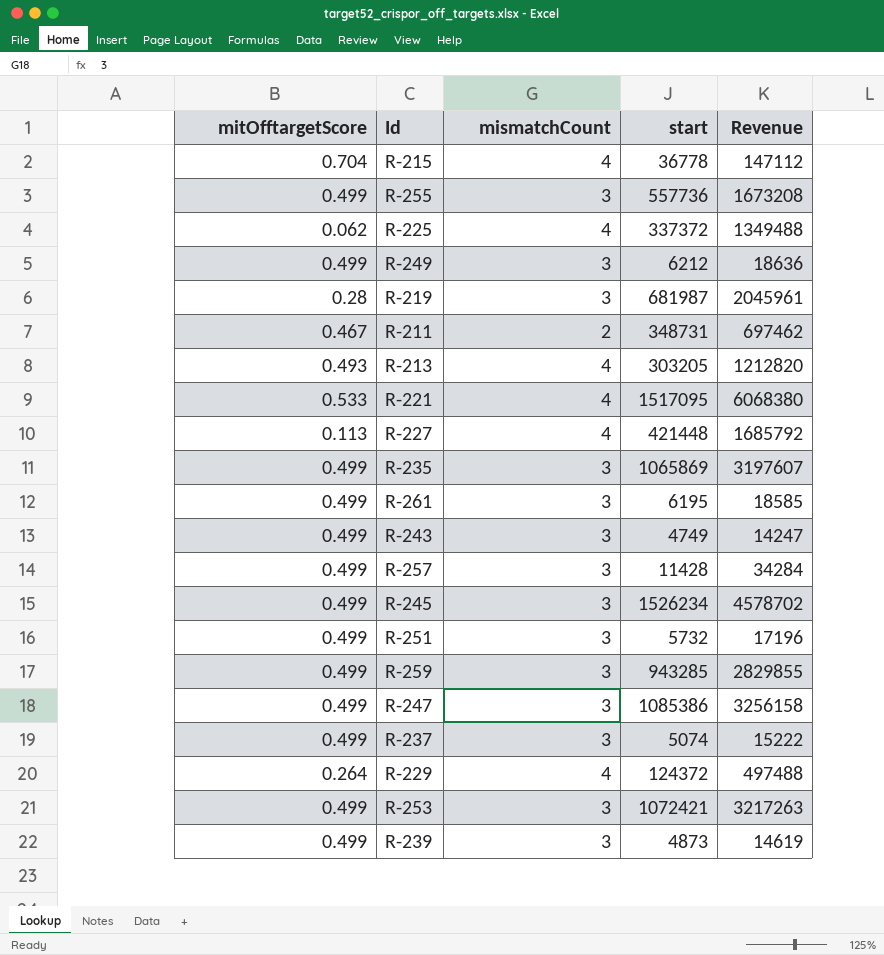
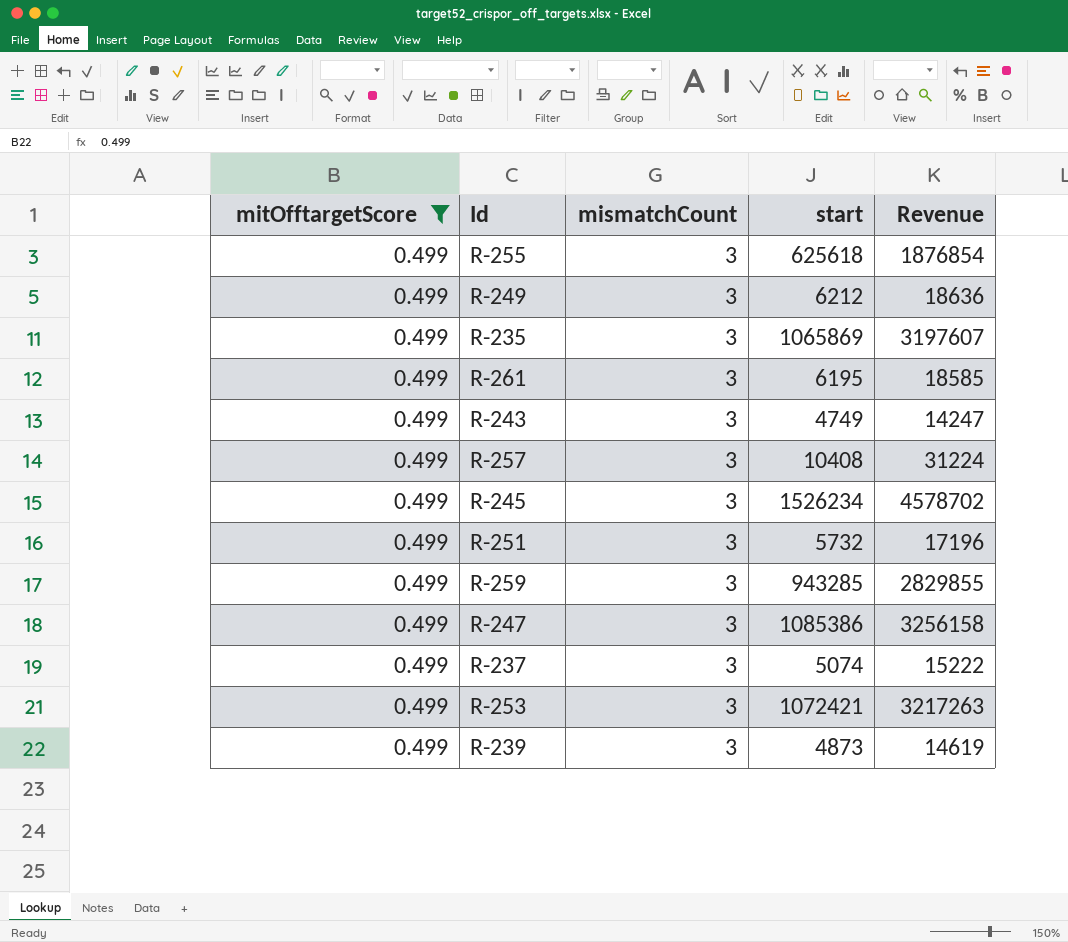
filter: none -> mitOfftargetScore = 0.499
R-255 | start: 557736 -> 625618
R-255 | Revenue: 1673208 -> 1876854
R-257 | start: 11428 -> 10408
R-257 | Revenue: 34284 -> 31224

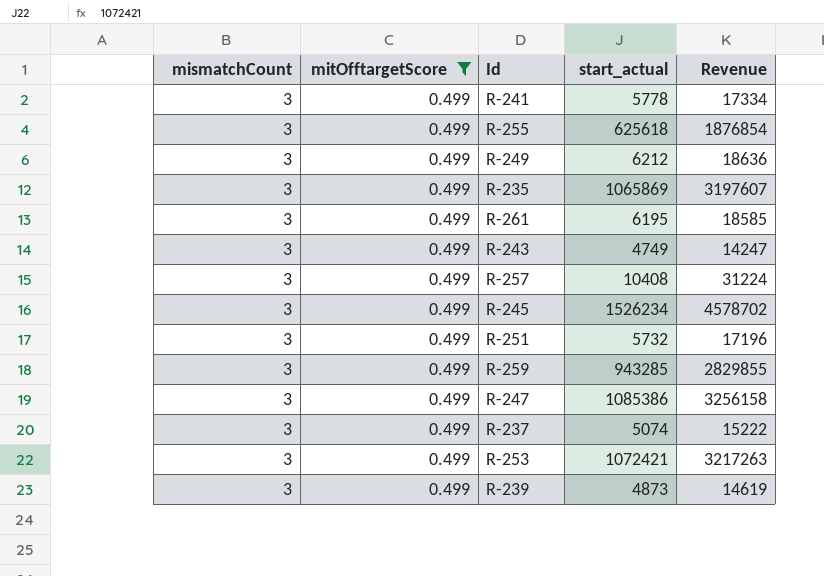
column mismatchCount | position: 3 -> 1
column name: start -> start_actual
row R-241: none -> 3 | 0.499 | 5778 | 17334

